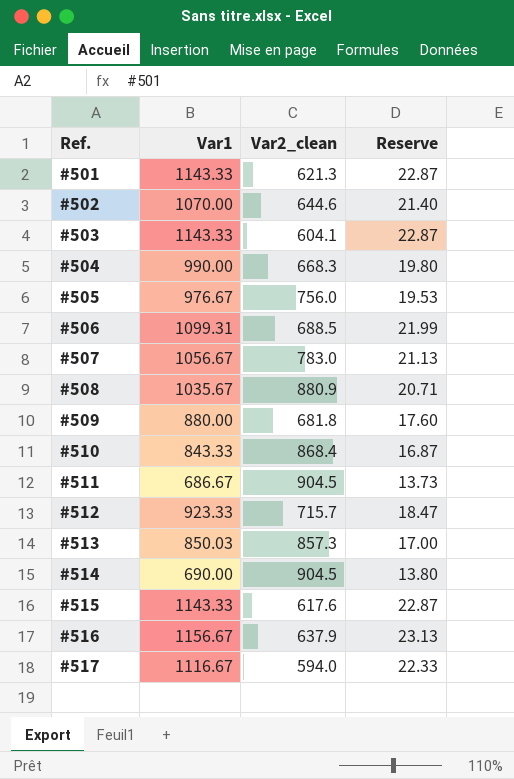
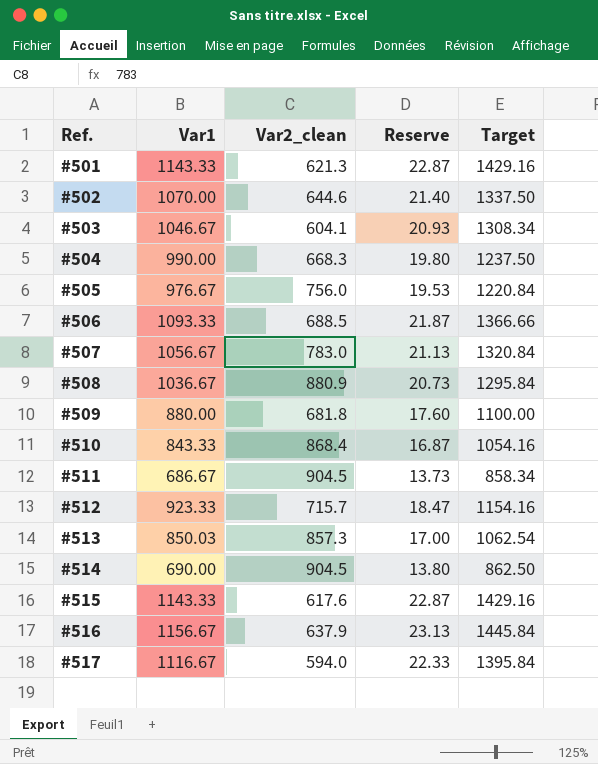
column Target | formula: none -> [Var1] * 1.25
#503 | Var1: 1143.33 -> 1046.67
#503 | Reserve: 22.87 -> 20.93
#506 | Var1: 1099.31 -> 1093.33
#506 | Reserve: 21.99 -> 21.87
#508 | Var1: 1035.67 -> 1036.67
#508 | Reserve: 20.71 -> 20.73

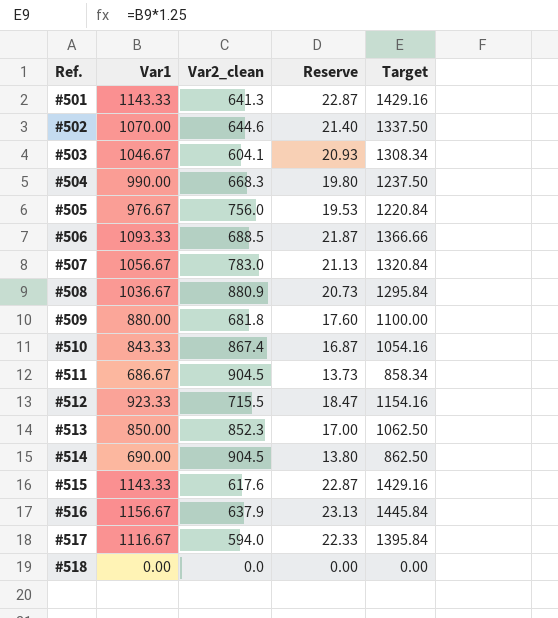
#501 | Var2_clean: 621.3 -> 641.3
#510 | Var2_clean: 868.4 -> 867.4
#512 | Var2_clean: 715.7 -> 715.5
#513 | Var1: 850.03 -> 850.00
#513 | Var2_clean: 857.3 -> 852.3
#513 | Target: 1062.54 -> 1062.50
row #518: none -> 0.00 | 0.0 | 0.00 | 0.00

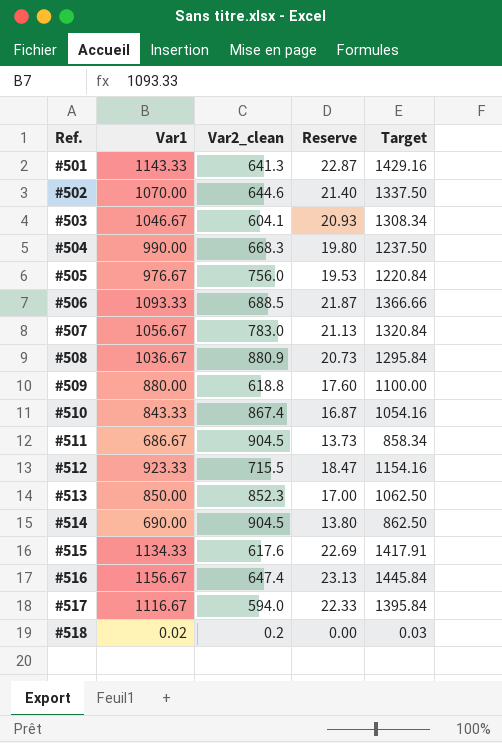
#509 | Var2_clean: 681.8 -> 618.8
#515 | Var1: 1143.33 -> 1134.33
#515 | Reserve: 22.87 -> 22.69
#515 | Target: 1429.16 -> 1417.91
#516 | Var2_clean: 637.9 -> 647.4
#518 | Var1: 0.00 -> 0.02
#518 | Var2_clean: 0.0 -> 0.2
#518 | Target: 0.00 -> 0.03

